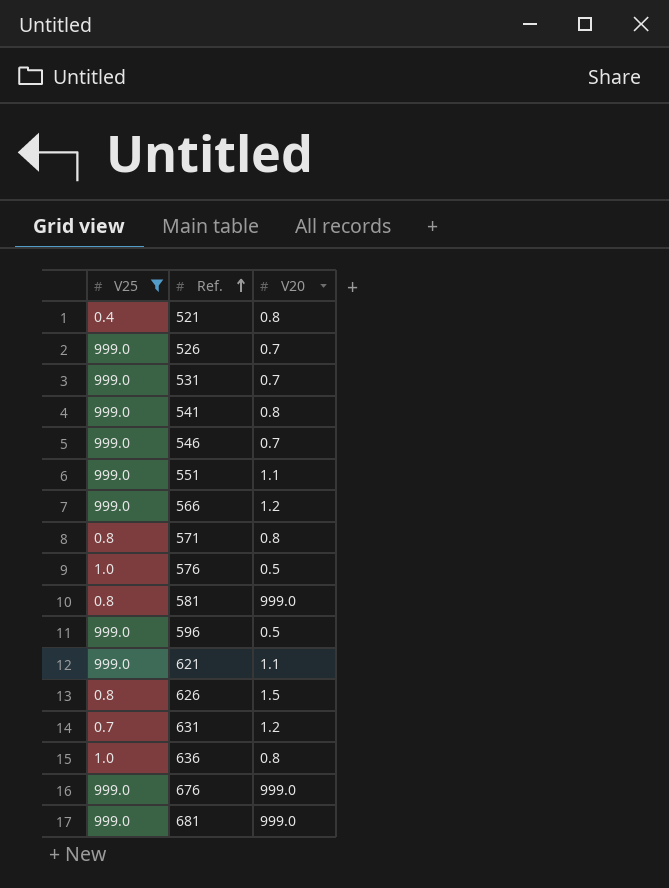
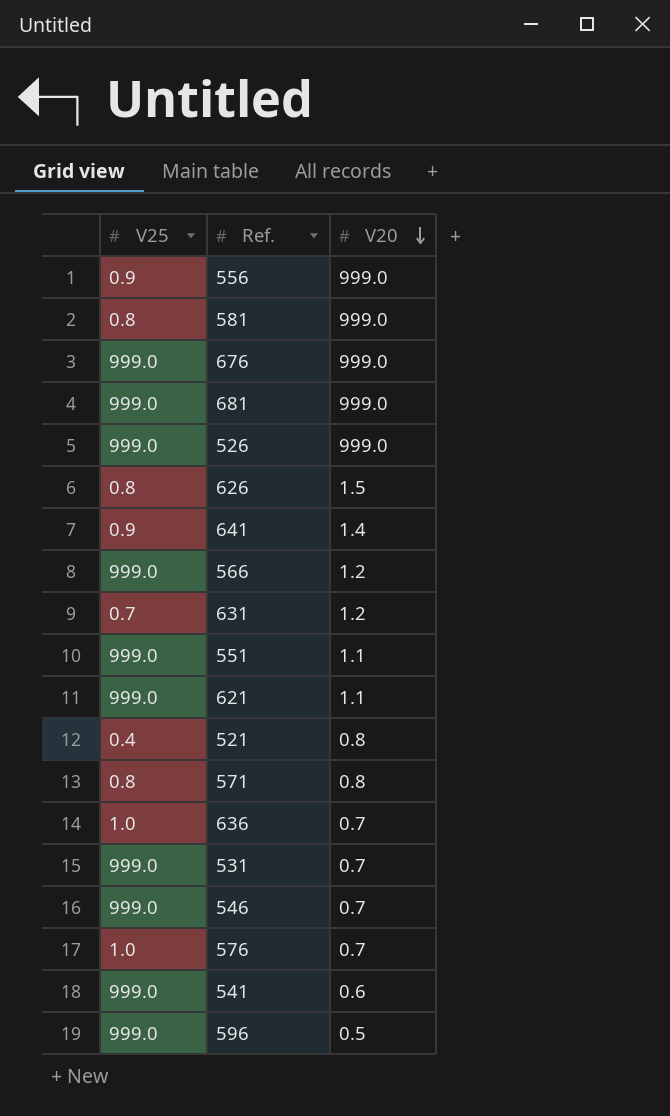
filter: V25 != 0.9 -> none
row order: Ref. ascending -> V20 descending
526 | V20: 0.7 -> 999.0
636 | V20: 0.8 -> 0.7
576 | V20: 0.5 -> 0.7
541 | V20: 0.8 -> 0.6

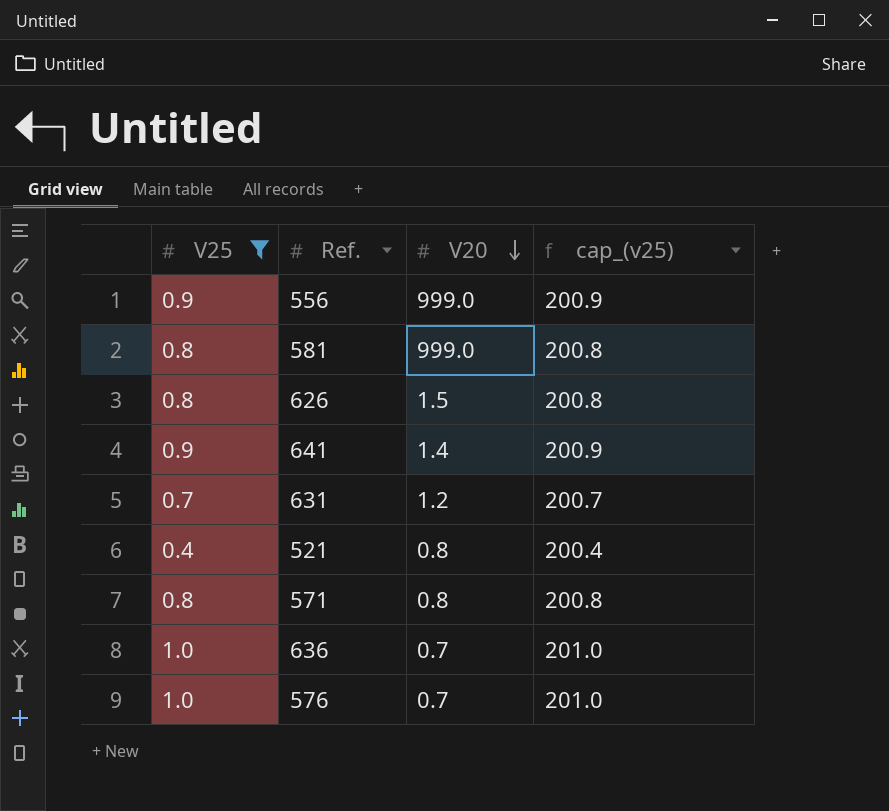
filter: none -> V25 != 999.0
column cap_(v25) | formula: none -> [V25] + 200

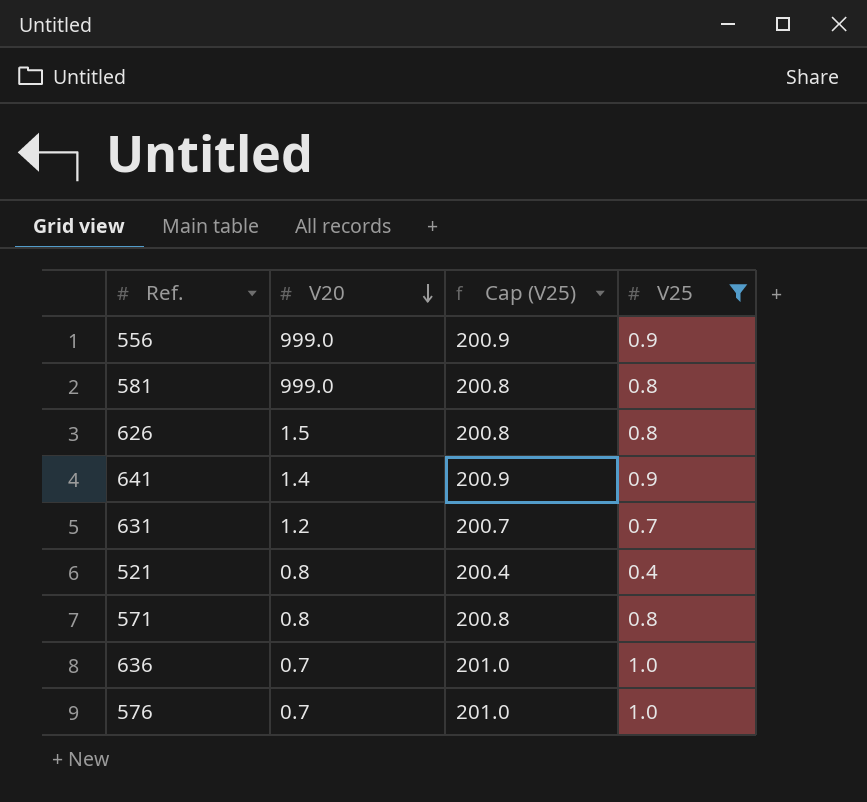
column name: cap_(v25) -> Cap (V25)
column V25 | position: 1 -> 4

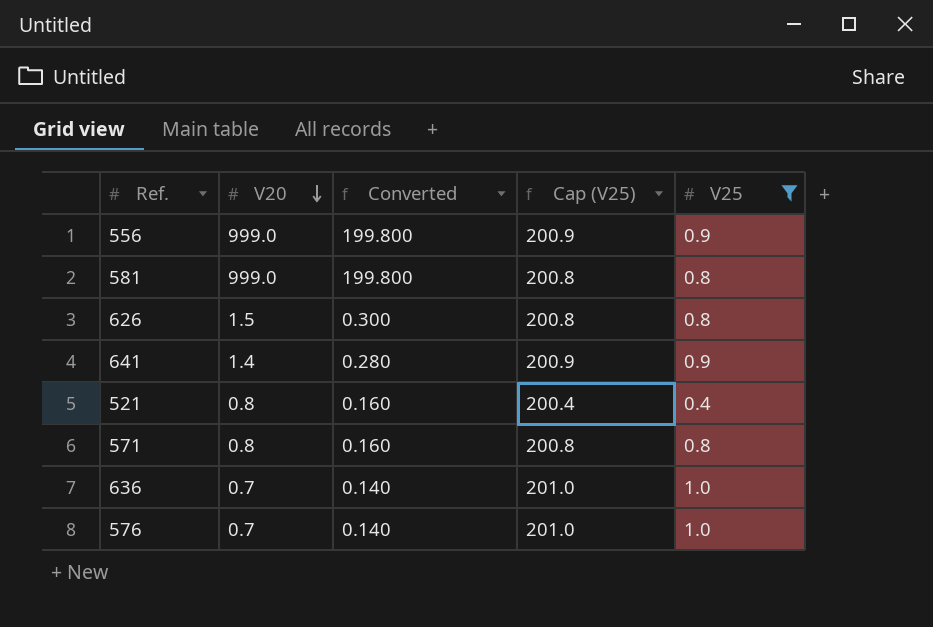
column Converted | formula: none -> [V20] * 0.2
row 631: 1.2 | 200.7 | 0.7 -> none

